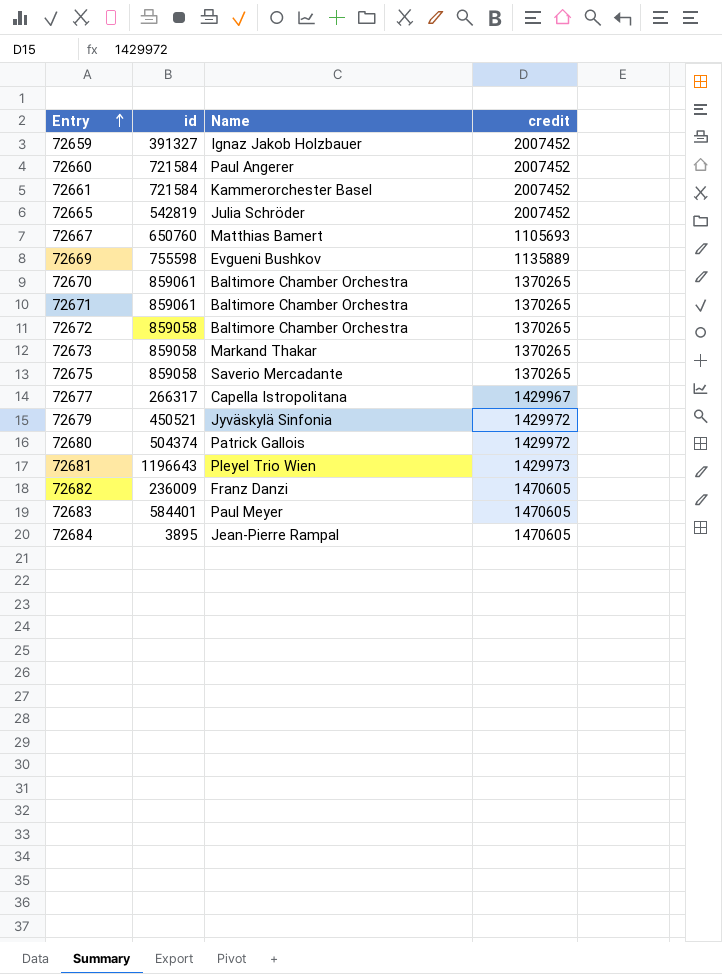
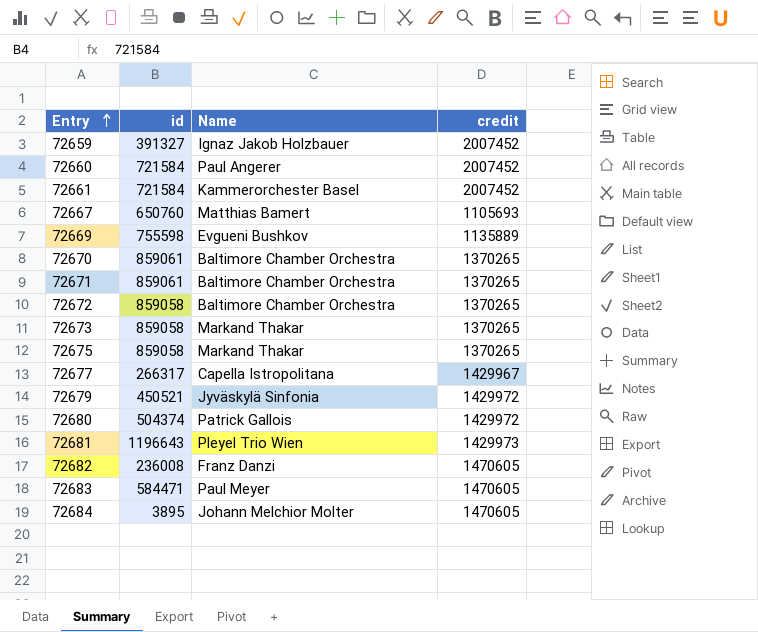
row 72665: 542819 | Julia Schröder | 2007452 -> none
72675 | Name: Saverio Mercadante -> Markand Thakar
72682 | id: 236009 -> 236008
72683 | id: 584401 -> 584471
72684 | Name: Jean‐Pierre Rampal -> Johann Melchior Molter

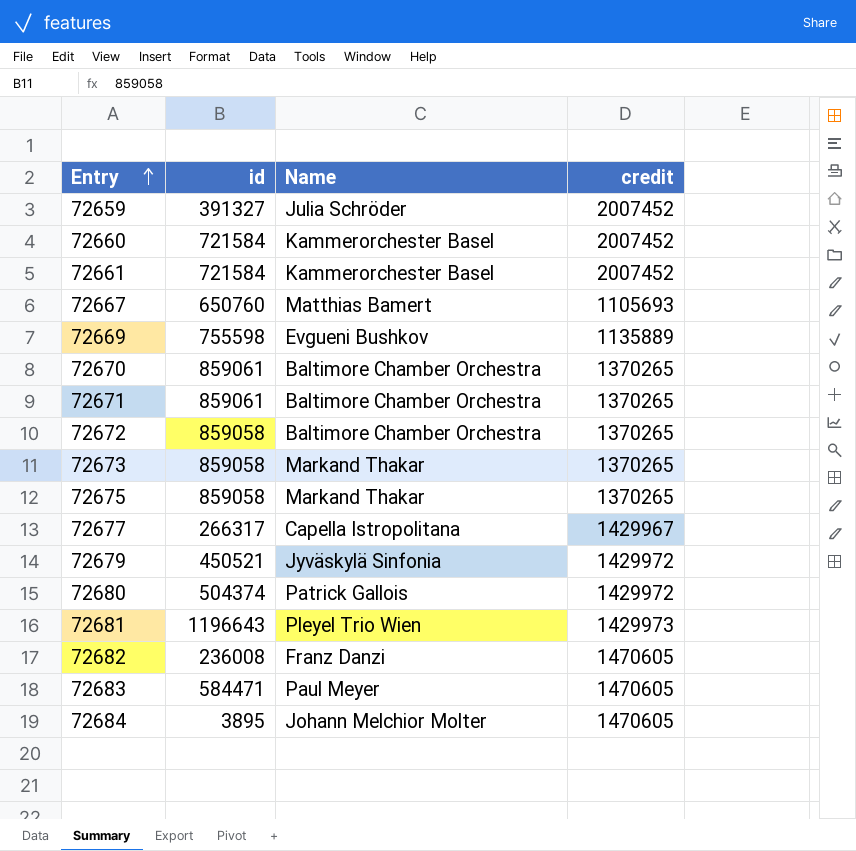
72659 | Name: Ignaz Jakob Holzbauer -> Julia Schröder
72660 | Name: Paul Angerer -> Kammerorchester Basel

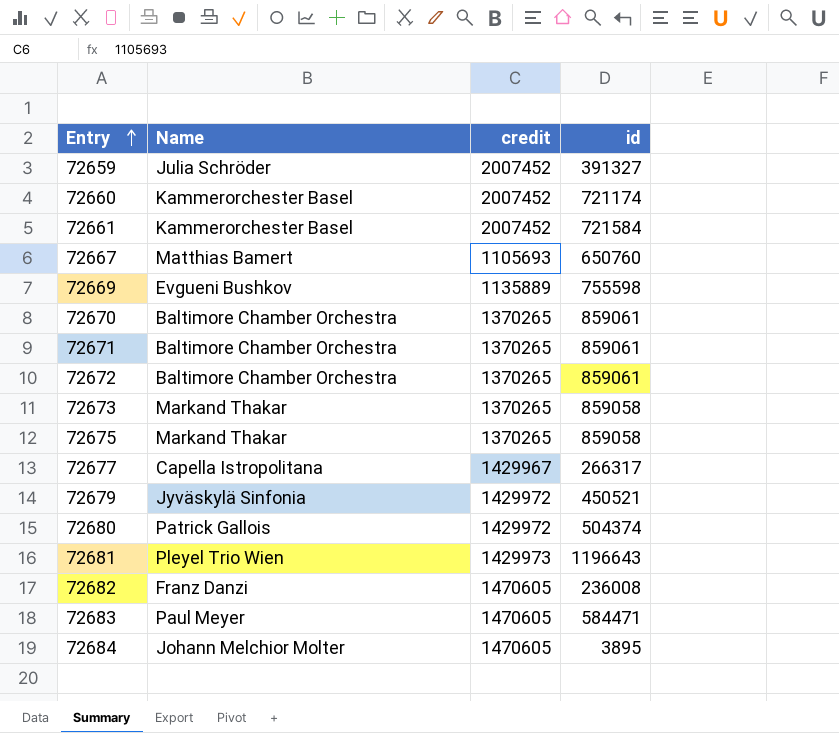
column id | position: 2 -> 4
72660 | id: 721584 -> 721174
72672 | id: 859058 -> 859061

